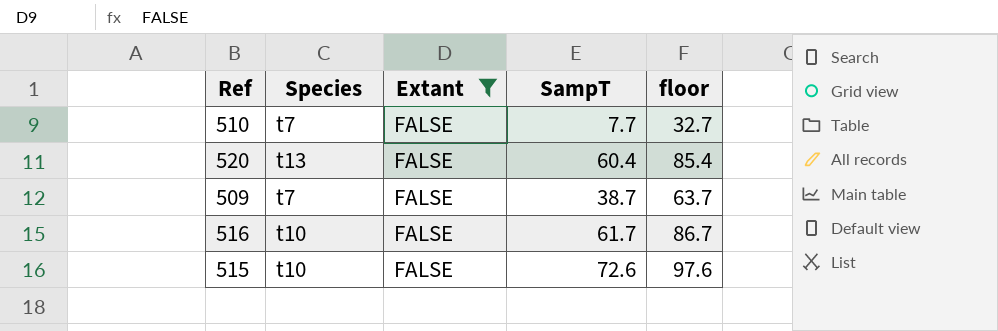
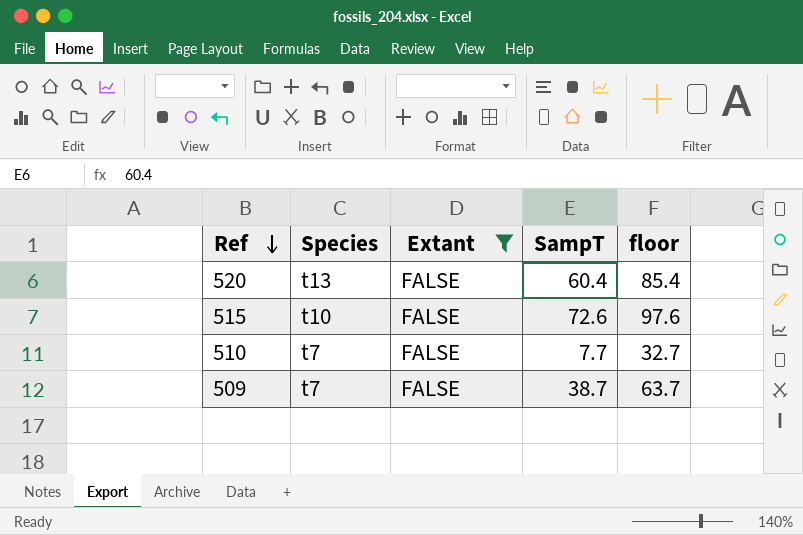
row order: none -> Ref descending
row 516: t10 | FALSE | 61.7 | 86.7 -> none

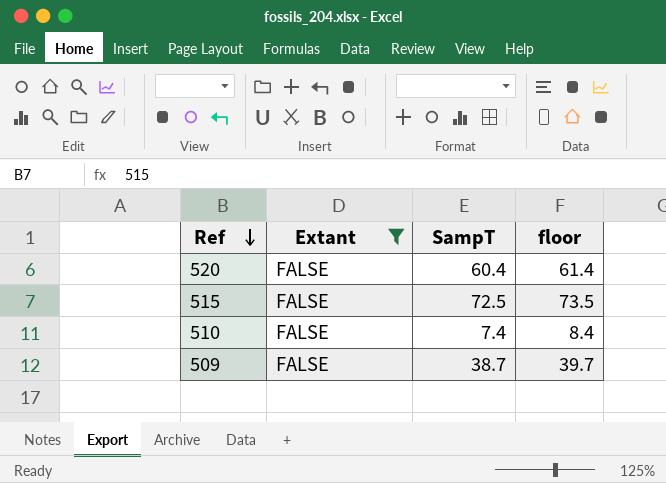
column Species | position: 2 -> none
column floor | formula: [SampT] + 25 -> [SampT] + 1
515 | SampT: 72.6 -> 72.5
510 | SampT: 7.7 -> 7.4

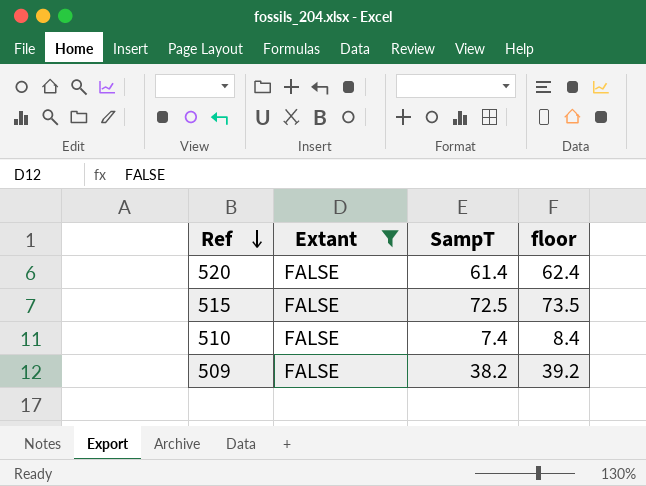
520 | SampT: 60.4 -> 61.4
520 | floor: 61.4 -> 62.4
509 | SampT: 38.7 -> 38.2
509 | floor: 39.7 -> 39.2

